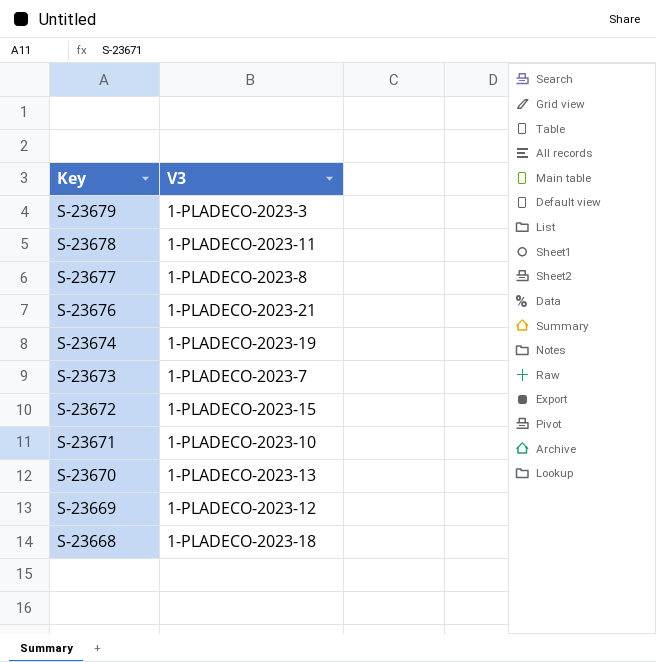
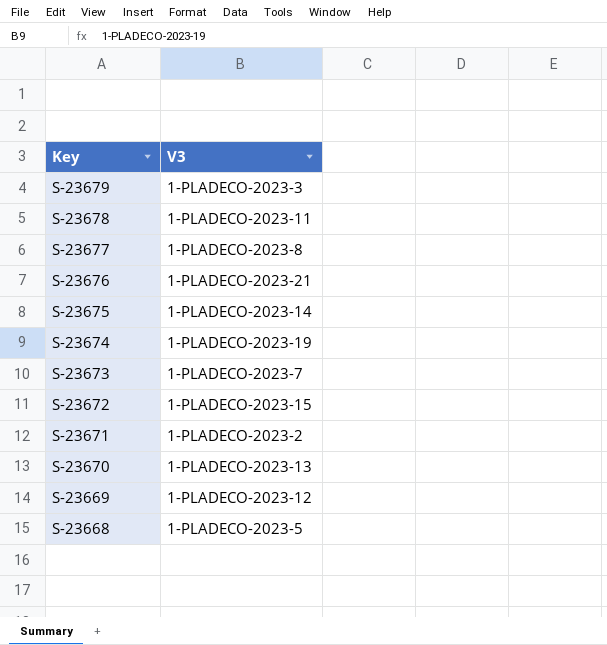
row S-23675: none -> 1-PLADECO-2023-14
S-23671 | V3: 1-PLADECO-2023-10 -> 1-PLADECO-2023-2
S-23668 | V3: 1-PLADECO-2023-18 -> 1-PLADECO-2023-5

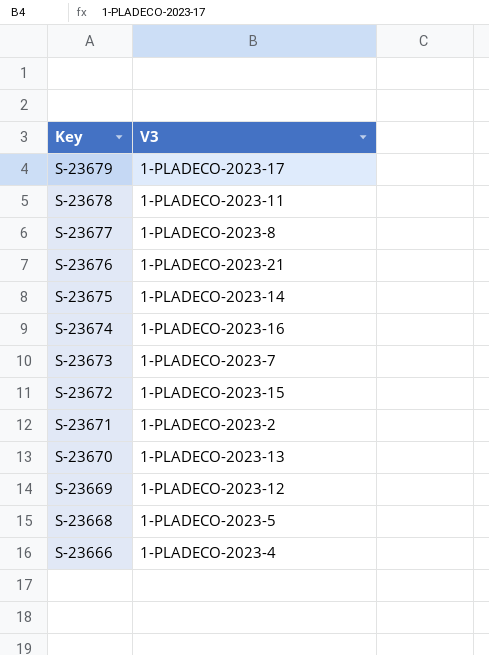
S-23679 | V3: 1-PLADECO-2023-3 -> 1-PLADECO-2023-17
S-23674 | V3: 1-PLADECO-2023-19 -> 1-PLADECO-2023-16
row S-23666: none -> 1-PLADECO-2023-4

